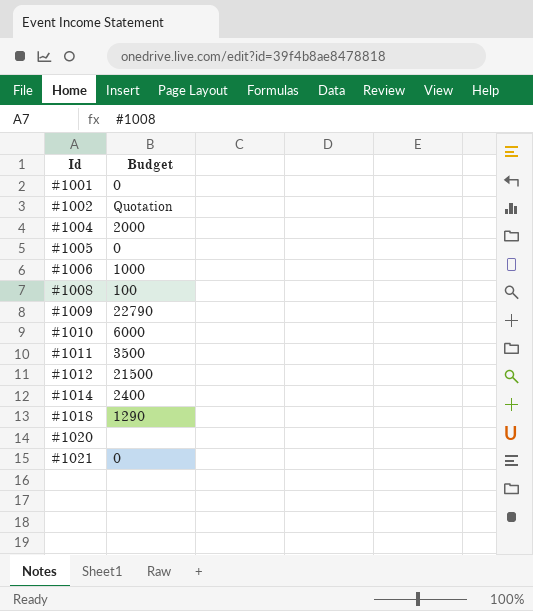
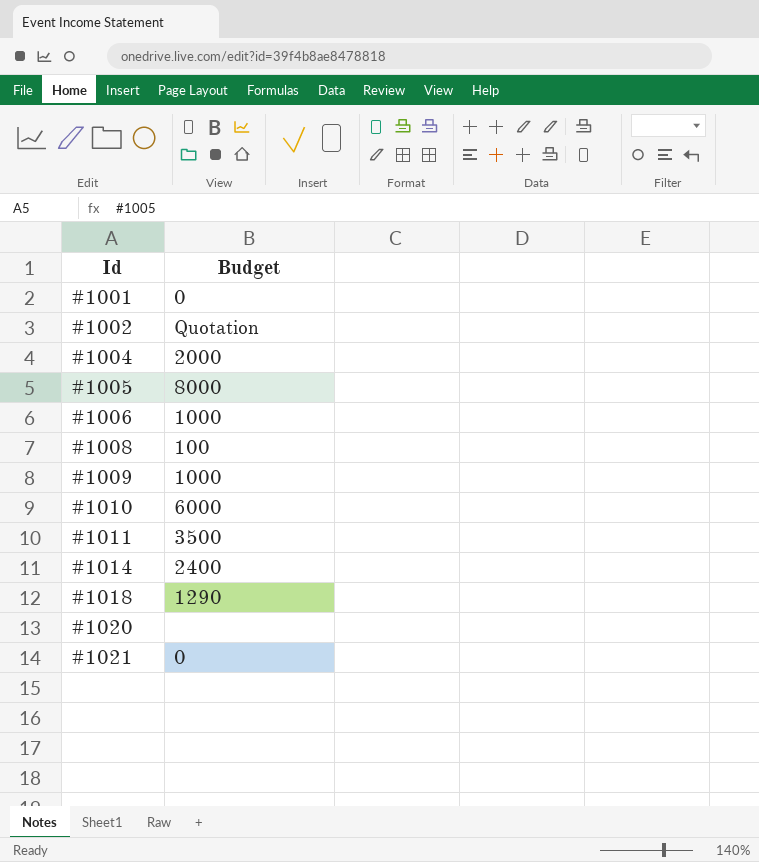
row #1012: 21500 -> none
#1005 | Budget: 0 -> 8000
#1009 | Budget: 22790 -> 1000

